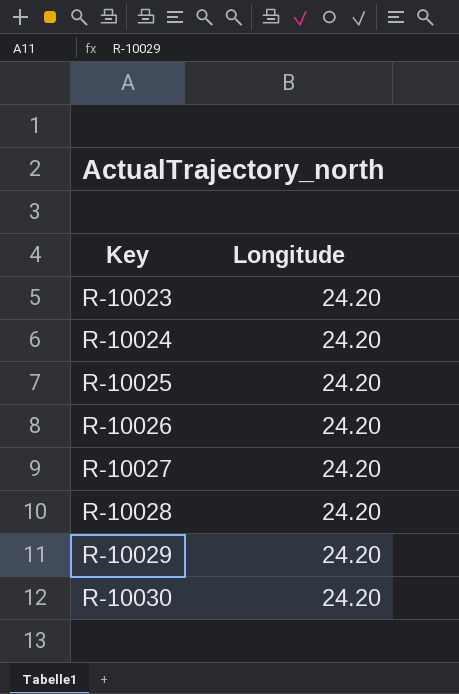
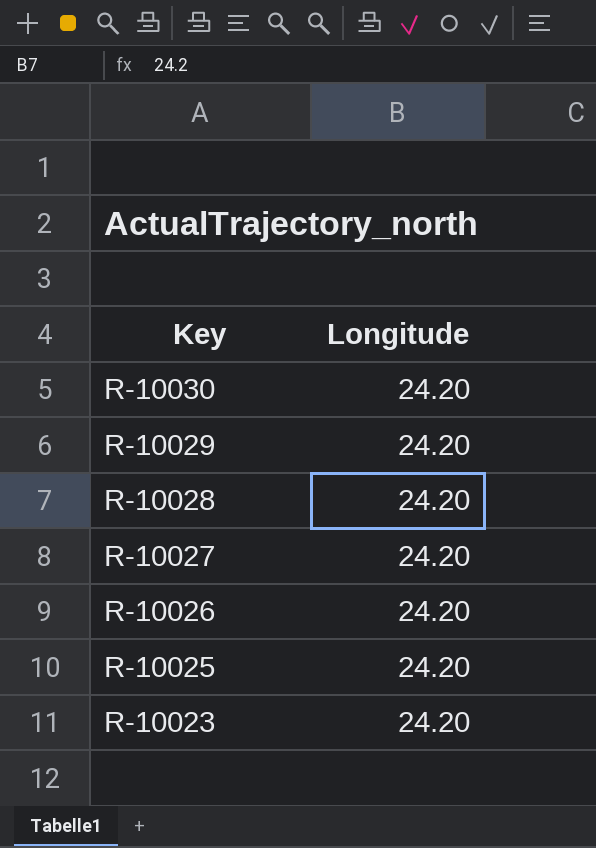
row order: Key ascending -> Key descending
row R-10024: 24.20 -> none

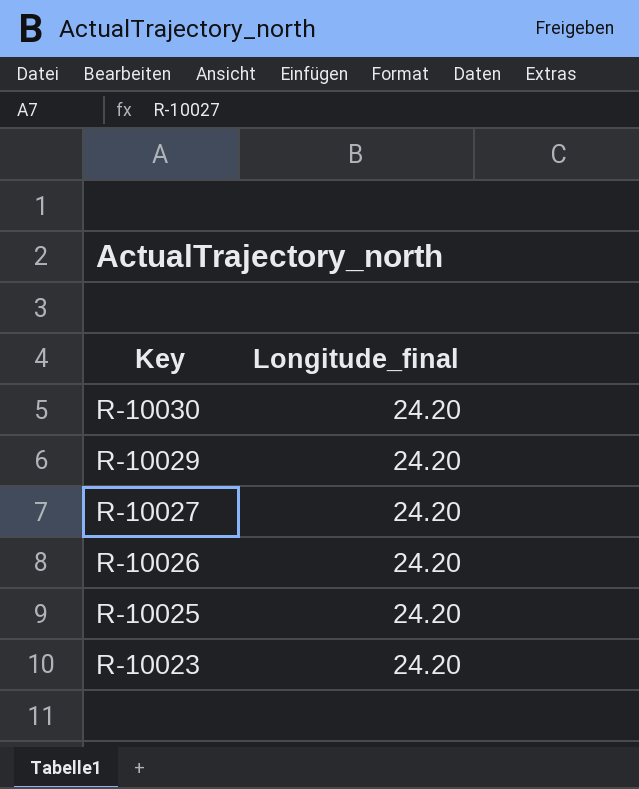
column name: Longitude -> Longitude_final
row R-10028: 24.20 -> none

